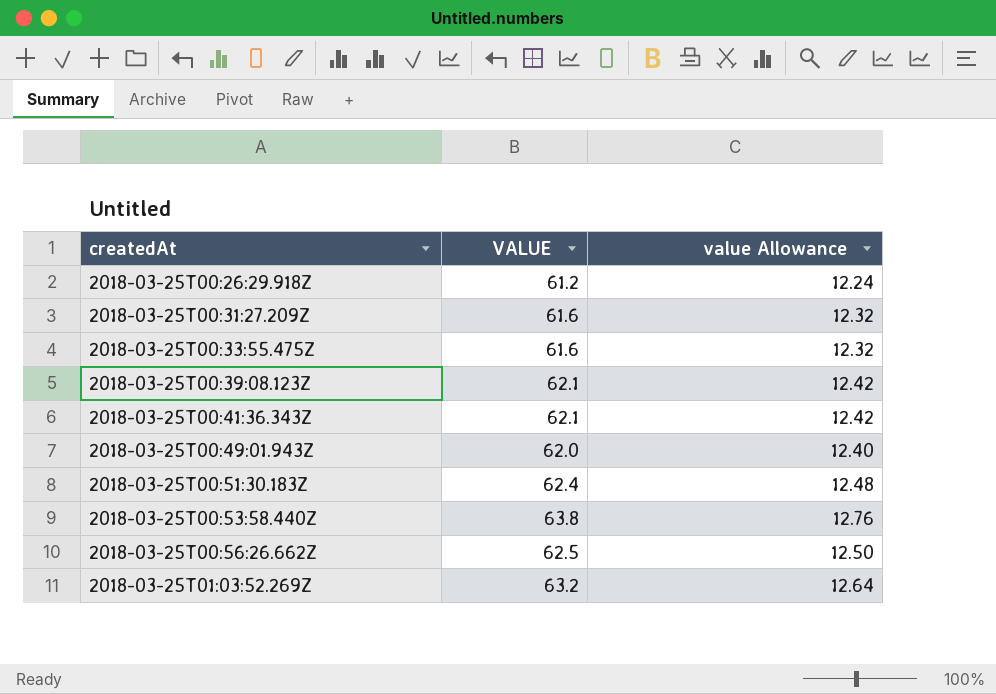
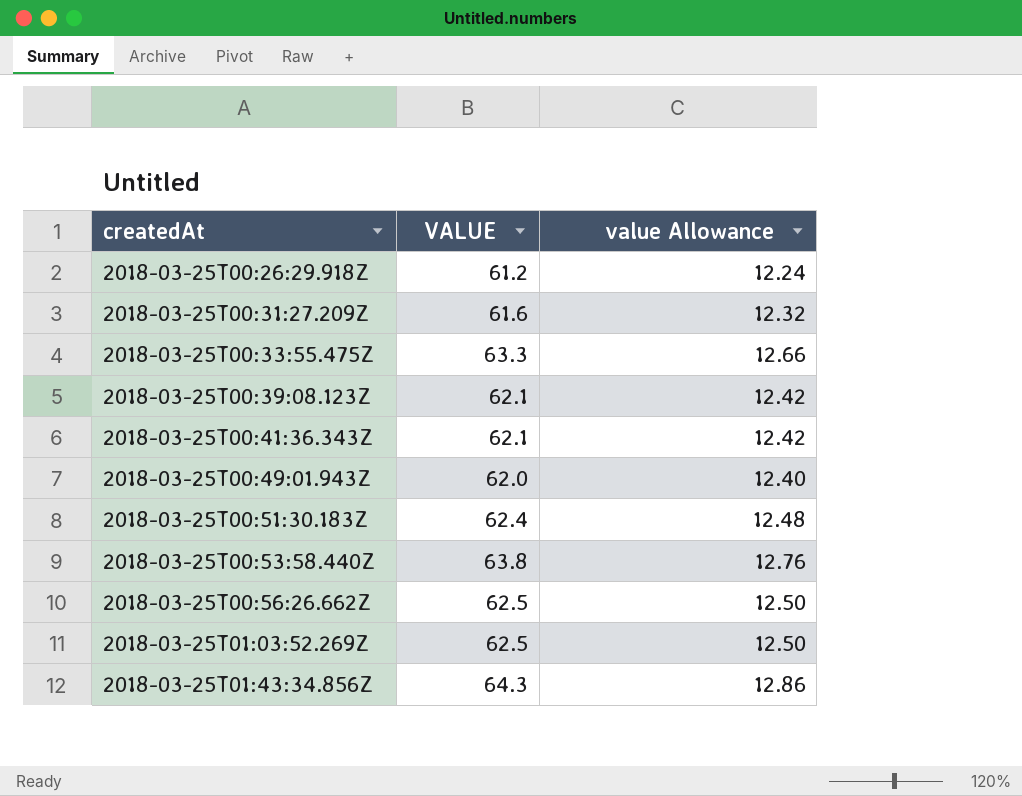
2018-03-25T00:33:55.475Z | VALUE: 61.6 -> 63.3
2018-03-25T00:33:55.475Z | value Allowance: 12.32 -> 12.66
2018-03-25T01:03:52.269Z | VALUE: 63.2 -> 62.5
2018-03-25T01:03:52.269Z | value Allowance: 12.64 -> 12.50
row 2018-03-25T01:43:34.856Z: none -> 64.3 | 12.86

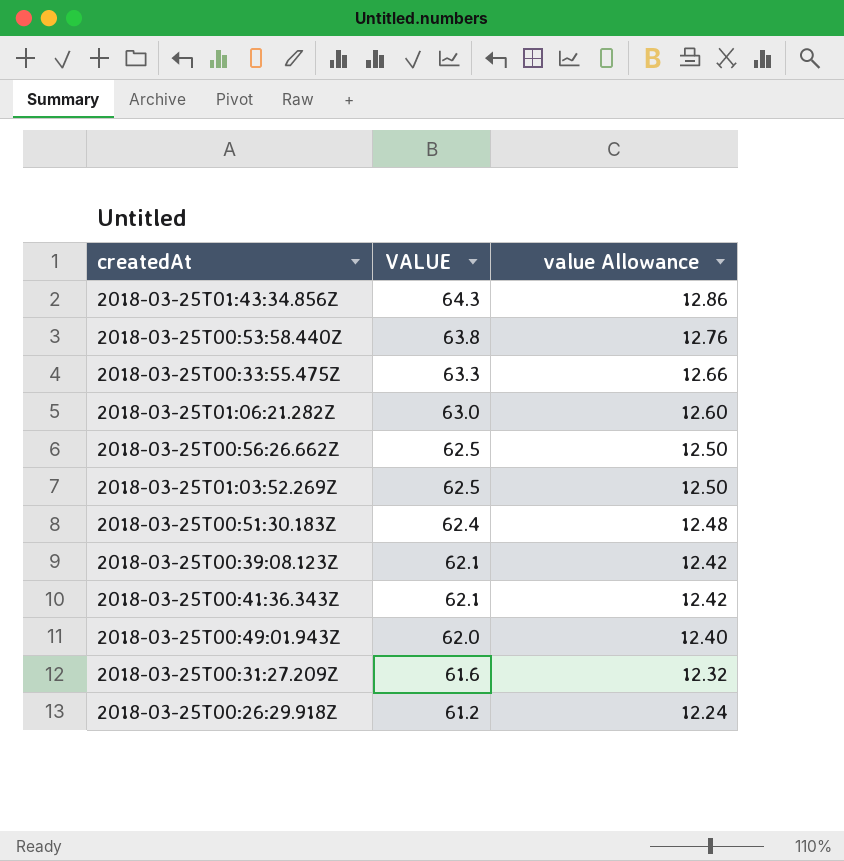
row order: createdAt ascending -> VALUE descending
row 2018-03-25T01:06:21.282Z: none -> 63.0 | 12.60

